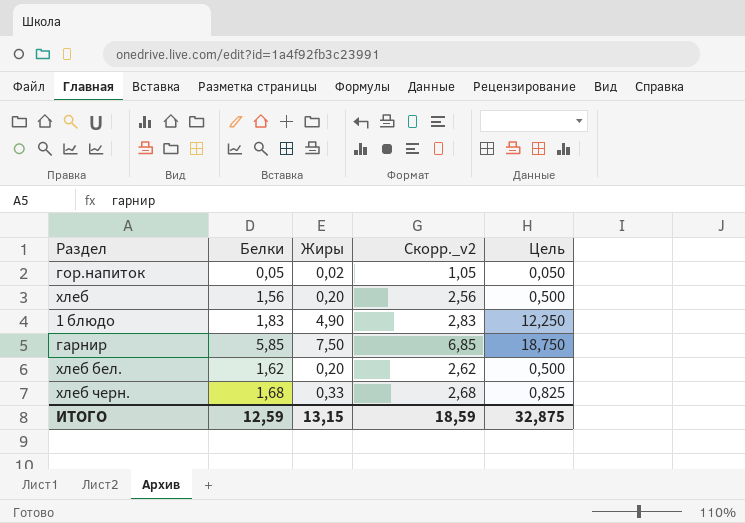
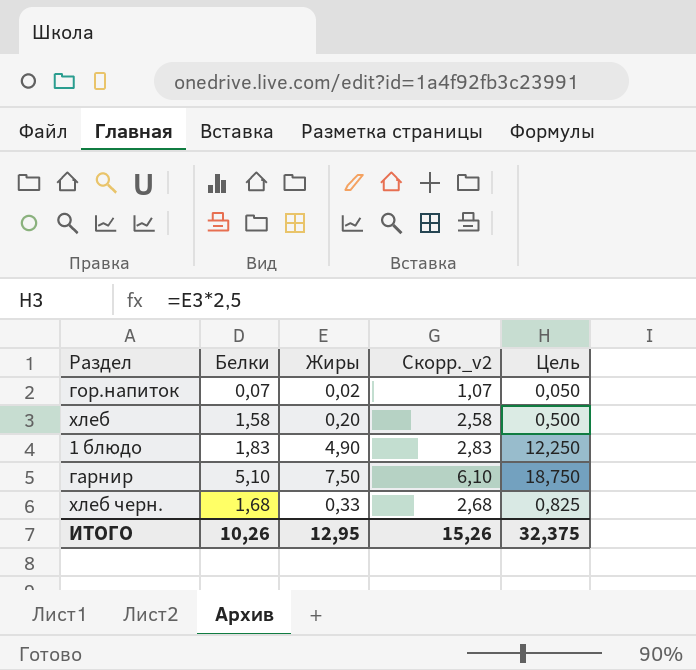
row хлеб бел.: 1,62 | 0,20 | 2,62 | 0,500 -> none
гор.напиток | Белки: 0,05 -> 0,07
гор.напиток | Скорр._v2: 1,05 -> 1,07
хлеб | Белки: 1,56 -> 1,58
хлеб | Скорр._v2: 2,56 -> 2,58
гарнир | Белки: 5,85 -> 5,10
гарнир | Скорр._v2: 6,85 -> 6,10
ИТОГО | Белки: 12,59 -> 10,26
ИТОГО | Жиры: 13,15 -> 12,95
ИТОГО | Скорр._v2: 18,59 -> 15,26
ИТОГО | Цель: 32,875 -> 32,375

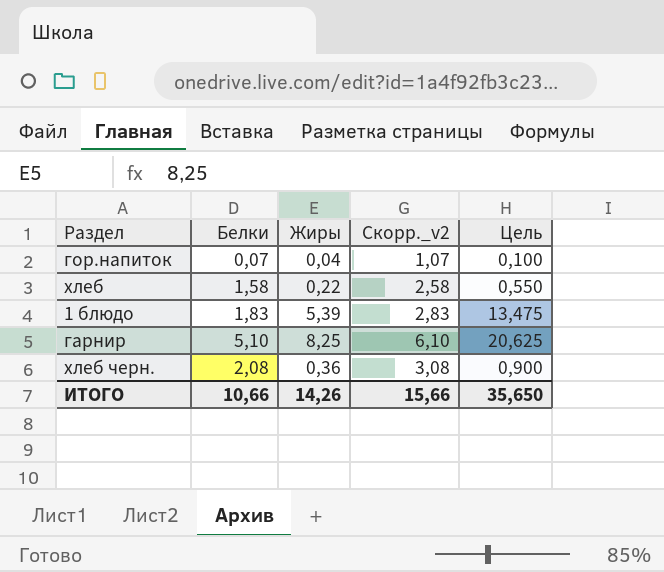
гор.напиток | Жиры: 0,02 -> 0,04
гор.напиток | Цель: 0,050 -> 0,100
хлеб | Жиры: 0,20 -> 0,22
хлеб | Цель: 0,500 -> 0,550
1 блюдо | Жиры: 4,90 -> 5,39
1 блюдо | Цель: 12,250 -> 13,475
гарнир | Жиры: 7,50 -> 8,25
гарнир | Цель: 18,750 -> 20,625
хлеб черн. | Белки: 1,68 -> 2,08
хлеб черн. | Жиры: 0,33 -> 0,36
хлеб черн. | Скорр._v2: 2,68 -> 3,08
хлеб черн. | Цель: 0,825 -> 0,900
ИТОГО | Белки: 10,26 -> 10,66
ИТОГО | Жиры: 12,95 -> 14,26
ИТОГО | Скорр._v2: 15,26 -> 15,66
ИТОГО | Цель: 32,375 -> 35,650

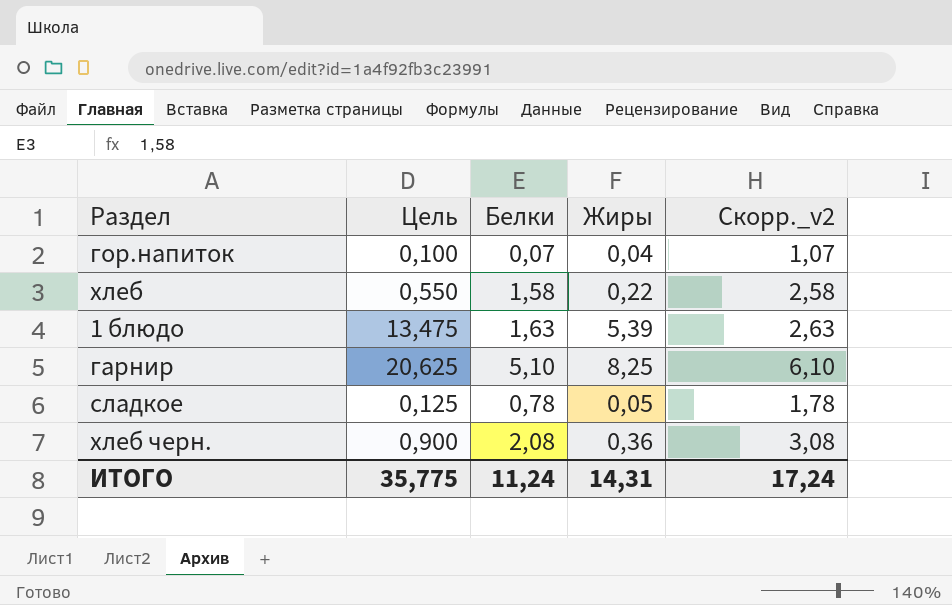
column Цель | position: 5 -> 2
1 блюдо | Белки: 1,83 -> 1,63
1 блюдо | Скорр._v2: 2,83 -> 2,63
row сладкое: none -> 0,125 | 0,78 | 0,05 | 1,78
ИТОГО | Цель: 35,650 -> 35,775
ИТОГО | Белки: 10,66 -> 11,24
ИТОГО | Жиры: 14,26 -> 14,31
ИТОГО | Скорр._v2: 15,66 -> 17,24

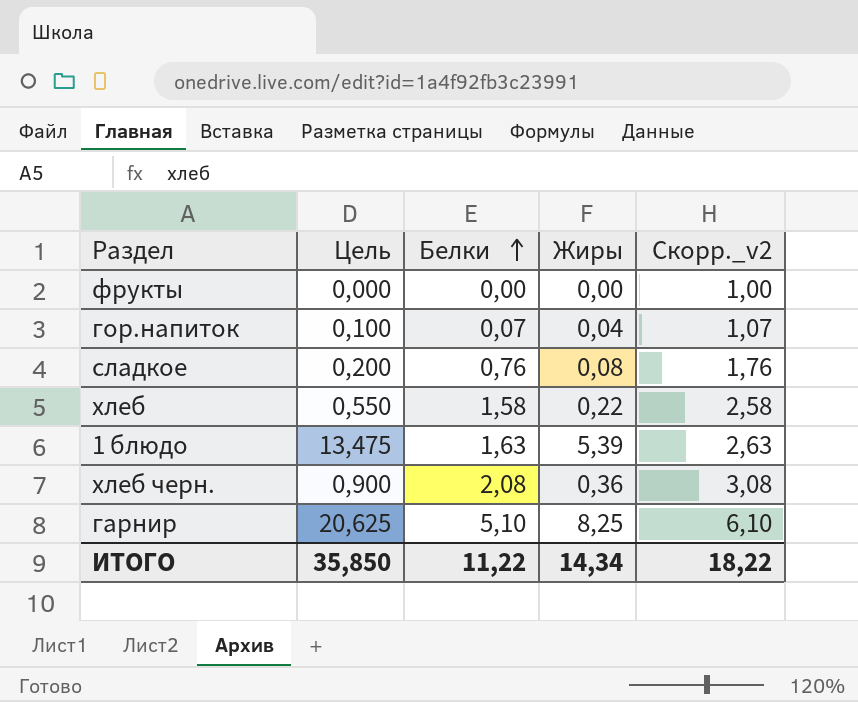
row order: none -> Белки ascending
row фрукты: none -> 0,000 | 0,00 | 0,00 | 1,00
сладкое | Цель: 0,125 -> 0,200
сладкое | Белки: 0,78 -> 0,76
сладкое | Жиры: 0,05 -> 0,08
сладкое | Скорр._v2: 1,78 -> 1,76
ИТОГО | Цель: 35,775 -> 35,850
ИТОГО | Белки: 11,24 -> 11,22
ИТОГО | Жиры: 14,31 -> 14,34
ИТОГО | Скорр._v2: 17,24 -> 18,22

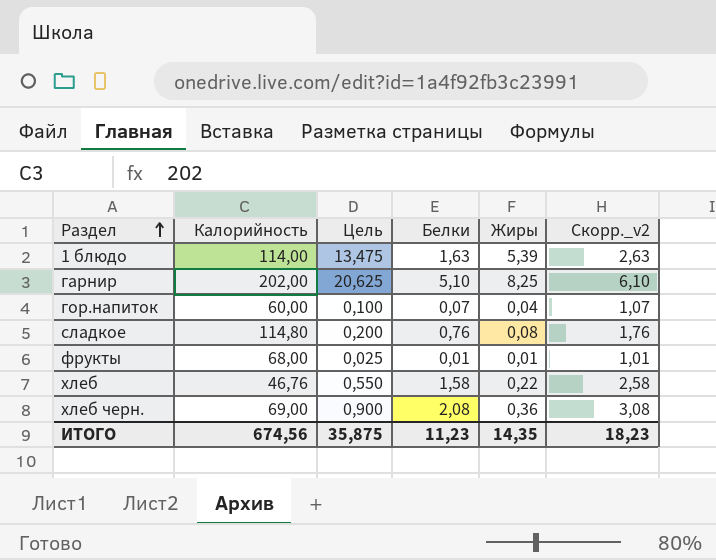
row order: Белки ascending -> Раздел ascending
column Калорийность | position: none -> 2
фрукты | Цель: 0,000 -> 0,025
фрукты | Белки: 0,00 -> 0,01
фрукты | Жиры: 0,00 -> 0,01
фрукты | Скорр._v2: 1,00 -> 1,01
ИТОГО | Цель: 35,850 -> 35,875
ИТОГО | Белки: 11,22 -> 11,23
ИТОГО | Жиры: 14,34 -> 14,35
ИТОГО | Скорр._v2: 18,22 -> 18,23

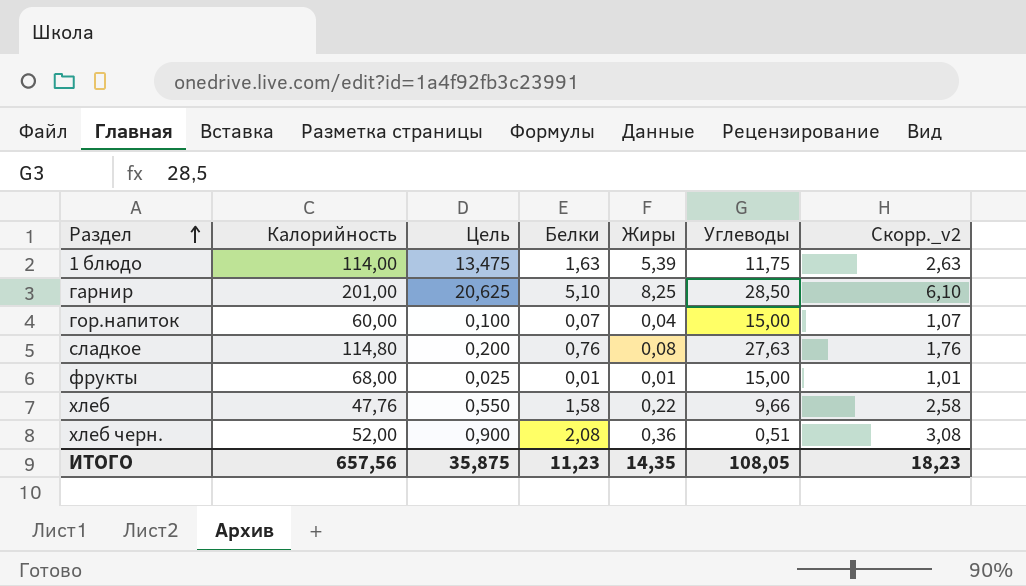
column Углеводы | position: none -> 6
гарнир | Калорийность: 202,00 -> 201,00
хлеб | Калорийность: 46,76 -> 47,76
хлеб черн. | Калорийность: 69,00 -> 52,00
ИТОГО | Калорийность: 674,56 -> 657,56

